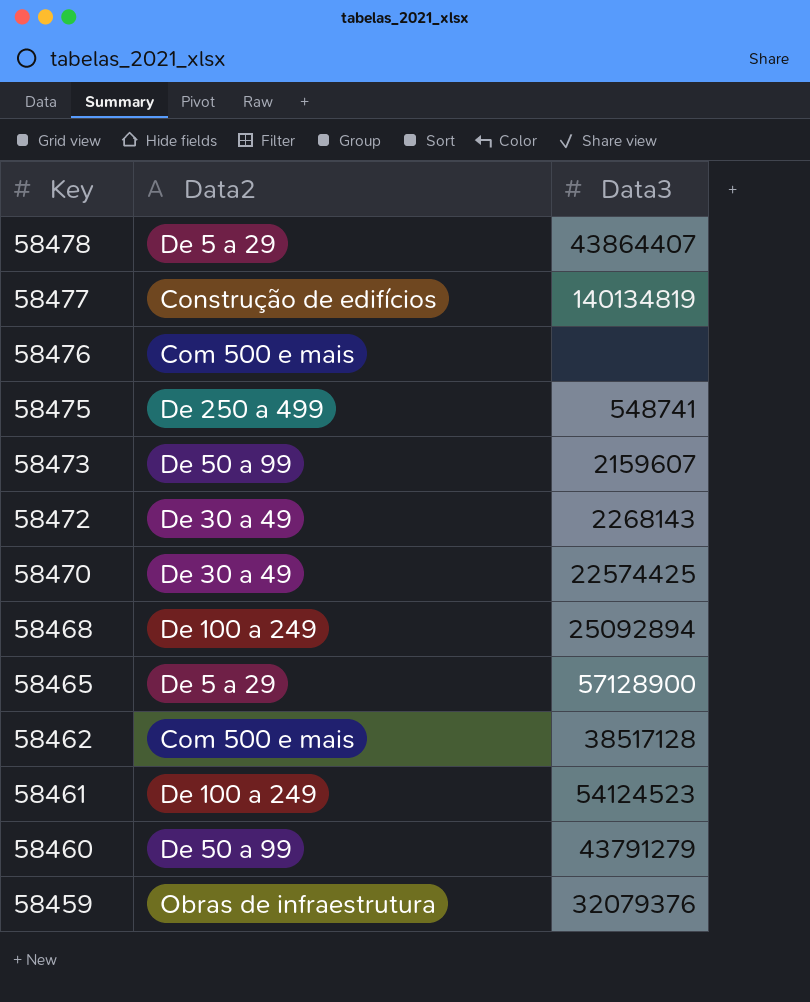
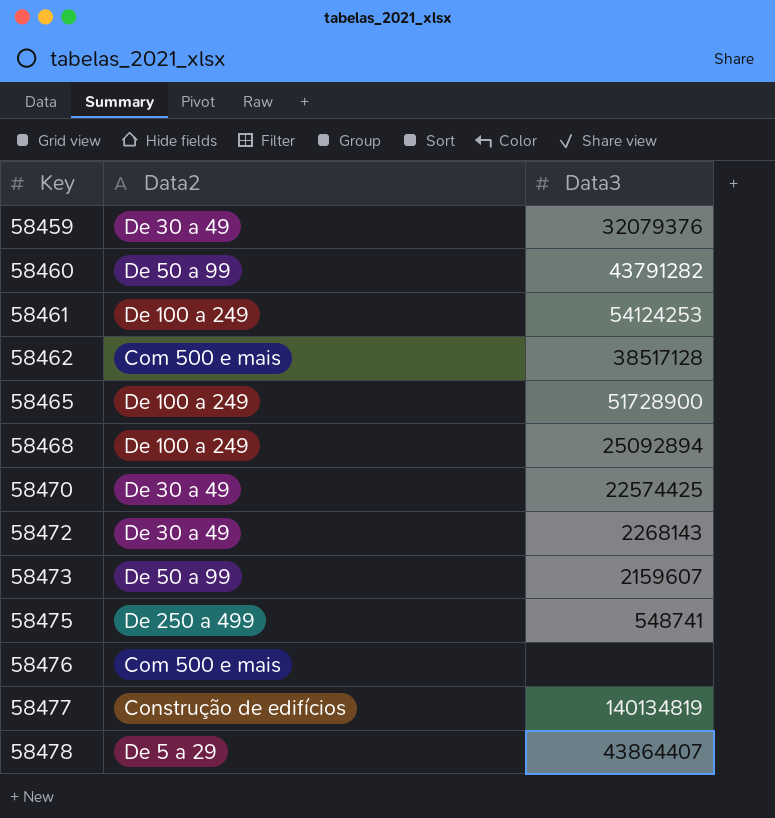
row order: Key descending -> Key ascending
58459 | Data2: Obras de infraestrutura -> De 30 a 49
58460 | Data3: 43791279 -> 43791282
58461 | Data3: 54124523 -> 54124253
58465 | Data2: De 5 a 29 -> De 100 a 249
58465 | Data3: 57128900 -> 51728900

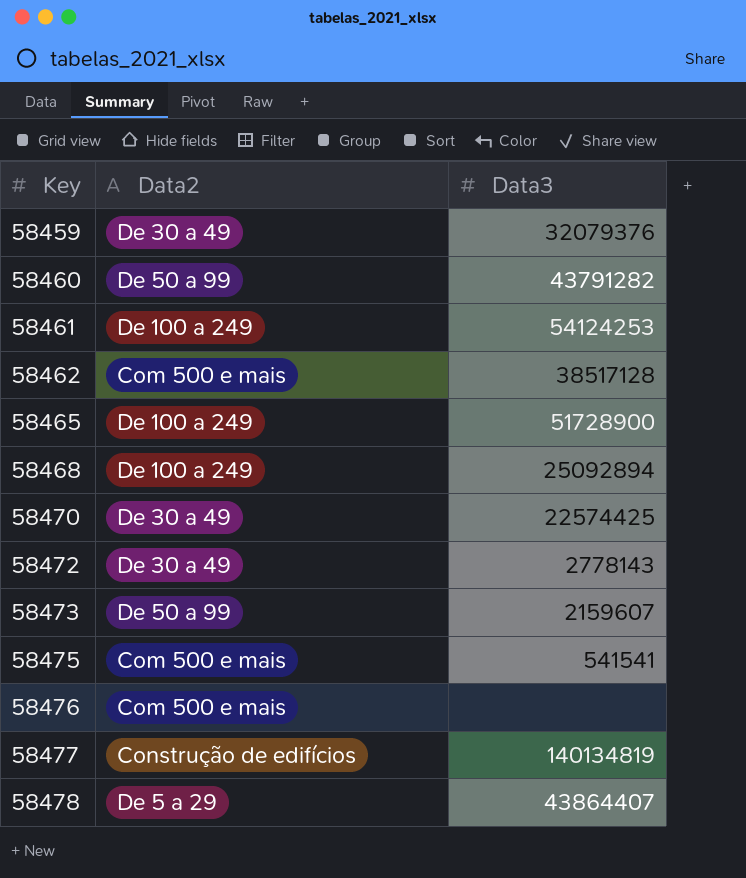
58472 | Data3: 2268143 -> 2778143
58475 | Data2: De 250 a 499 -> Com 500 e mais
58475 | Data3: 548741 -> 541541

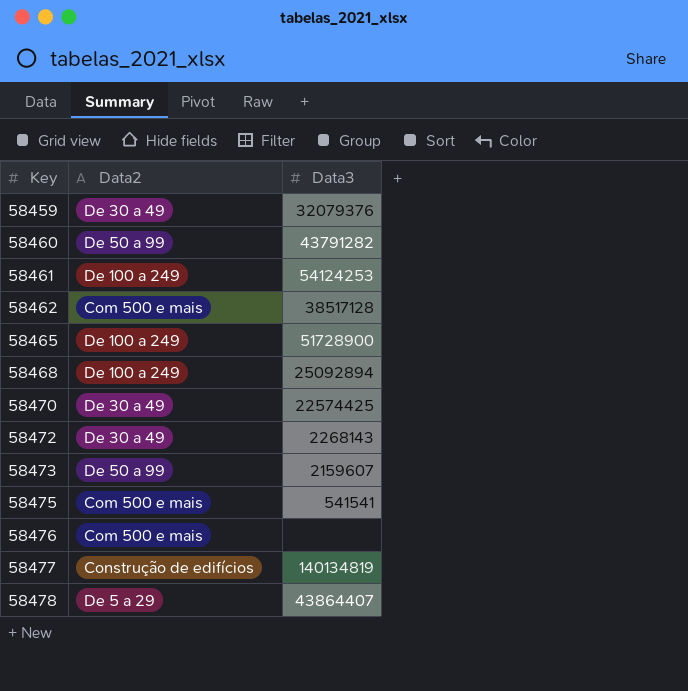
58472 | Data3: 2778143 -> 2268143

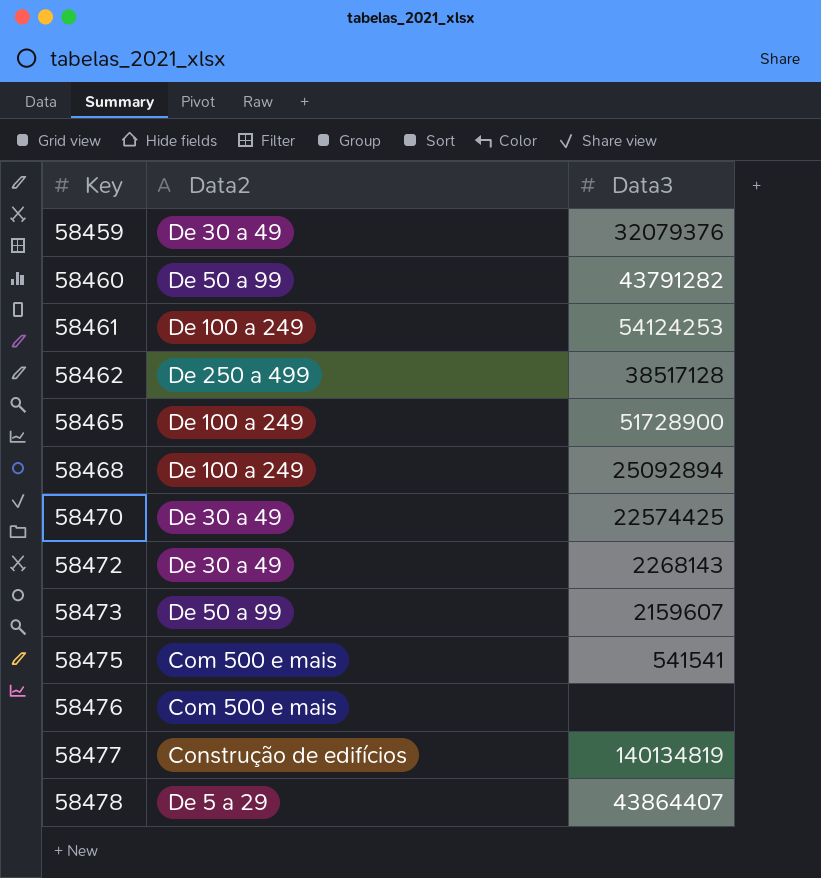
58462 | Data2: Com 500 e mais -> De 250 a 499

